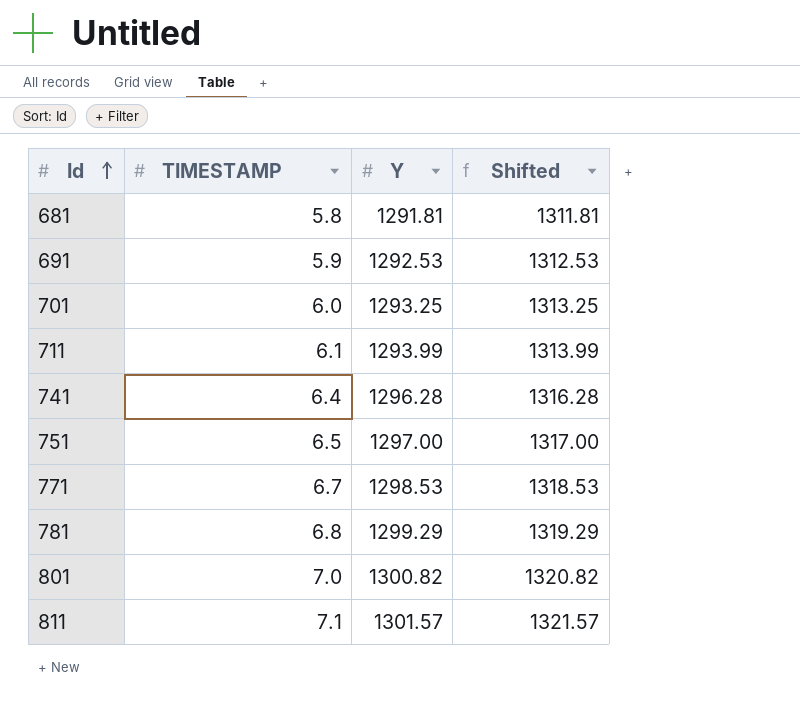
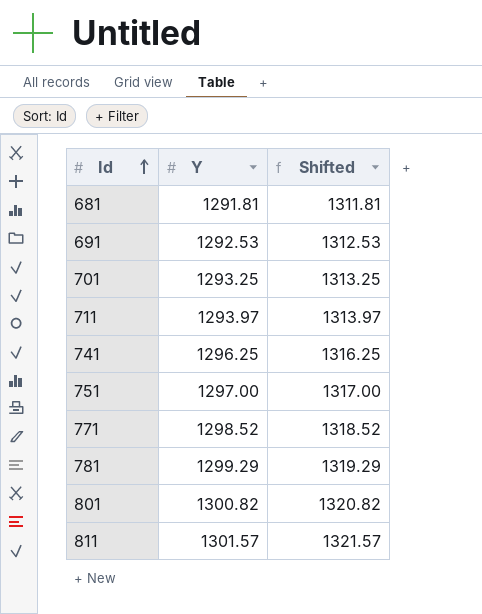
column TIMESTAMP | position: 2 -> none
711 | Y: 1293.99 -> 1293.97
711 | Shifted: 1313.99 -> 1313.97
741 | Y: 1296.28 -> 1296.25
741 | Shifted: 1316.28 -> 1316.25
771 | Y: 1298.53 -> 1298.52
771 | Shifted: 1318.53 -> 1318.52

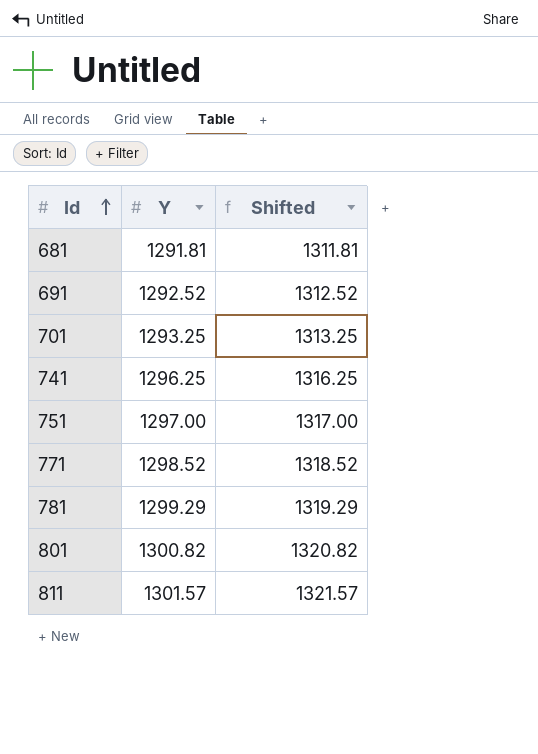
row 711: 1293.97 | 1313.97 -> none
691 | Y: 1292.53 -> 1292.52
691 | Shifted: 1312.53 -> 1312.52

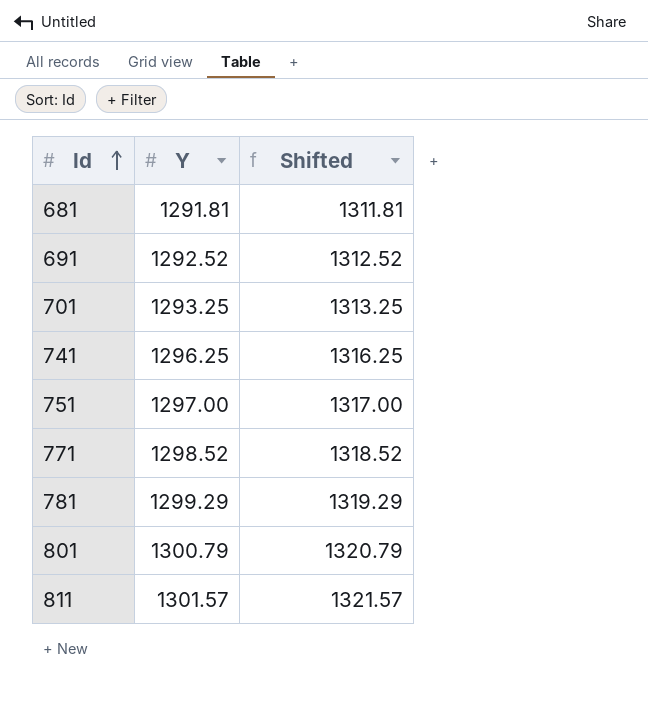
801 | Y: 1300.82 -> 1300.79
801 | Shifted: 1320.82 -> 1320.79

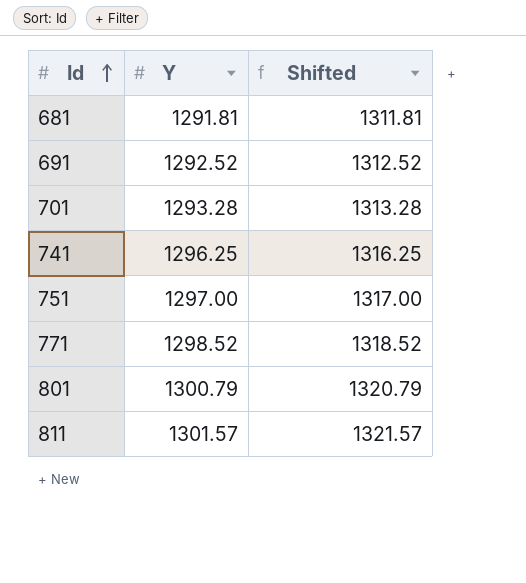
row 781: 1299.29 | 1319.29 -> none
701 | Y: 1293.25 -> 1293.28
701 | Shifted: 1313.25 -> 1313.28

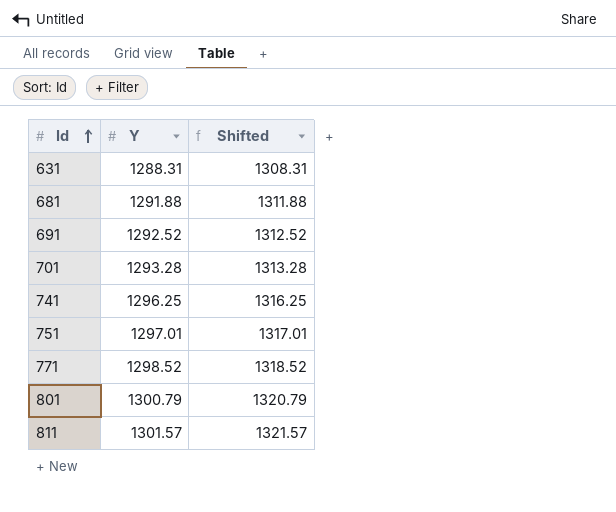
row 631: none -> 1288.31 | 1308.31
681 | Y: 1291.81 -> 1291.88
681 | Shifted: 1311.81 -> 1311.88
751 | Y: 1297.00 -> 1297.01
751 | Shifted: 1317.00 -> 1317.01

